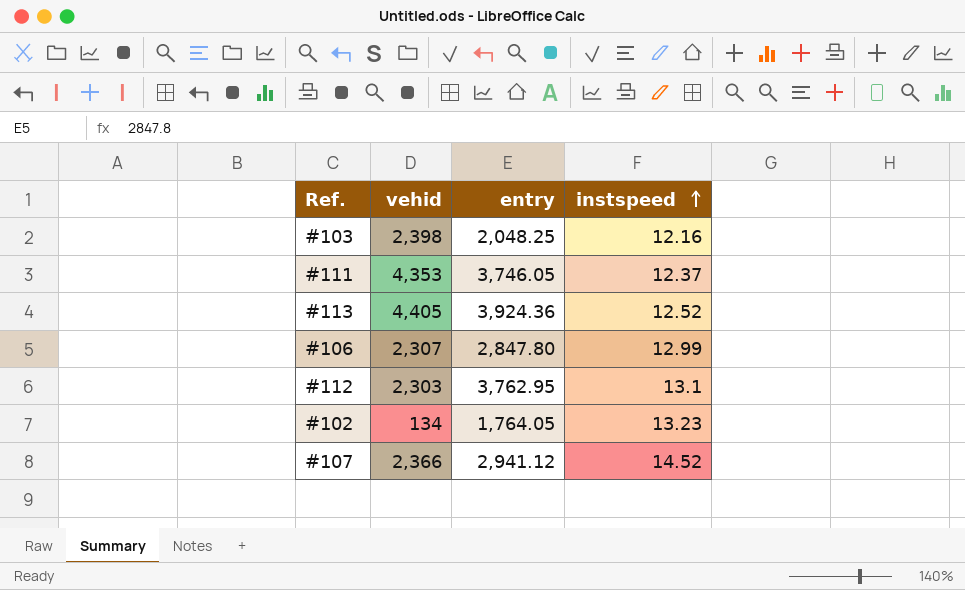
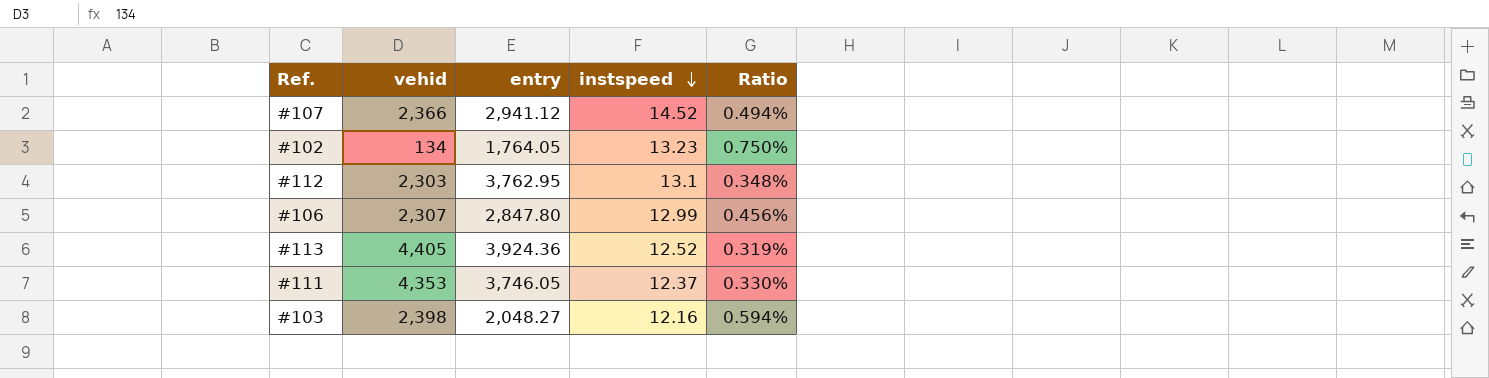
row order: instspeed ascending -> instspeed descending
column Ratio | formula: none -> [instspeed] / [entry]
#103 | entry: 2,048.25 -> 2,048.27

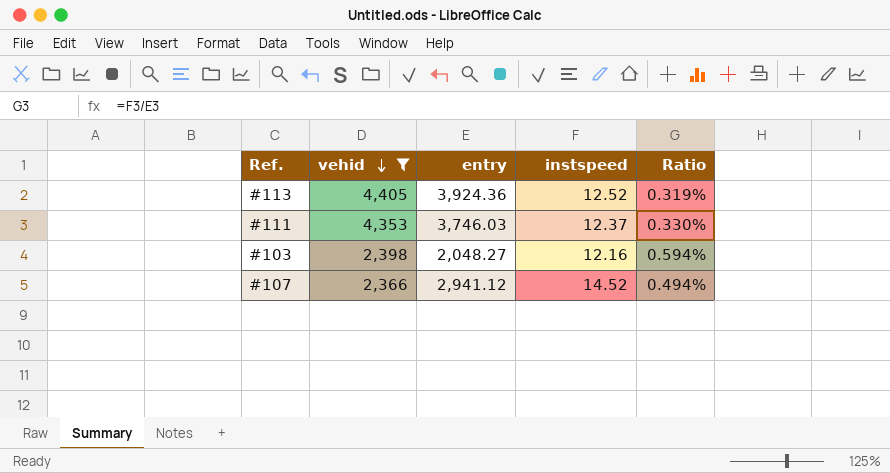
filter: none -> vehid >= 2,366
row order: instspeed descending -> vehid descending
#111 | entry: 3,746.05 -> 3,746.03

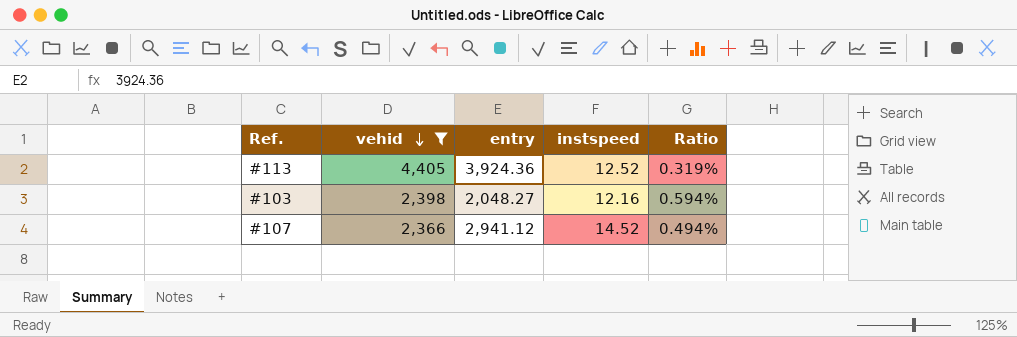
row #111: 4,353 | 3,746.03 | 12.37 | 0.330% -> none

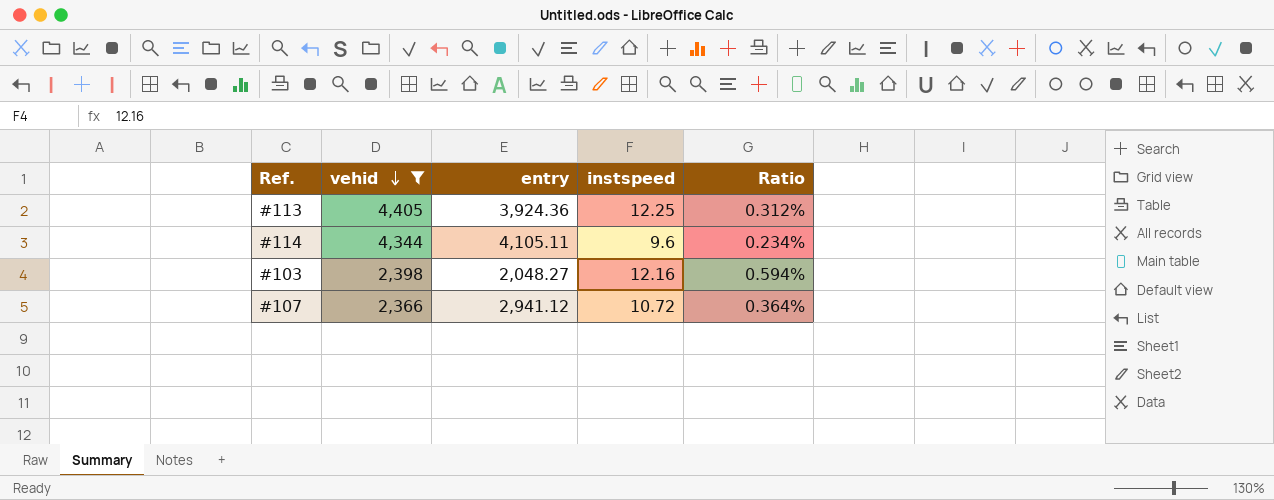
#113 | instspeed: 12.52 -> 12.25
#113 | Ratio: 0.319% -> 0.312%
row #114: none -> 4,344 | 4,105.11 | 9.6 | 0.234%
#107 | instspeed: 14.52 -> 10.72
#107 | Ratio: 0.494% -> 0.364%

